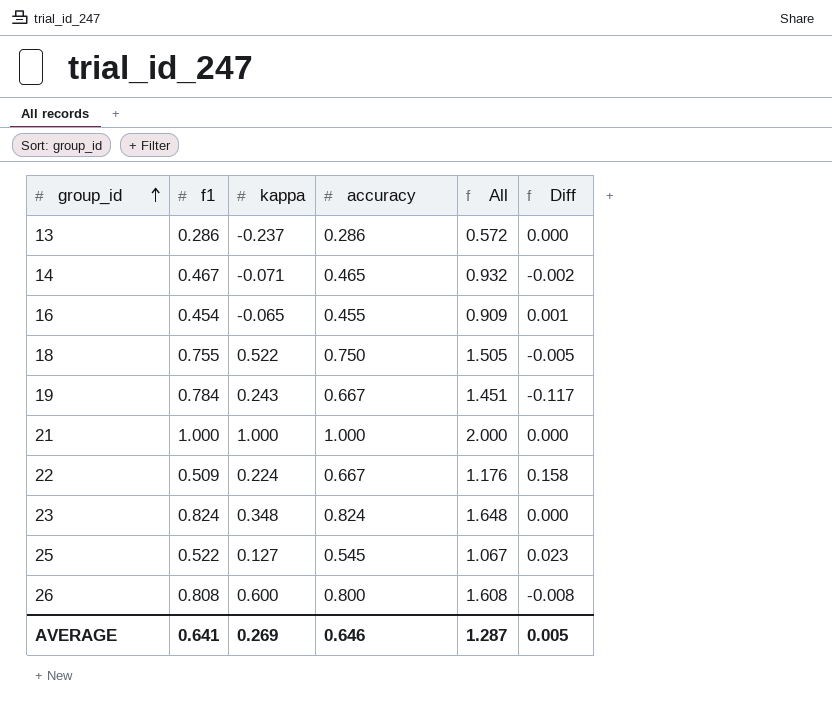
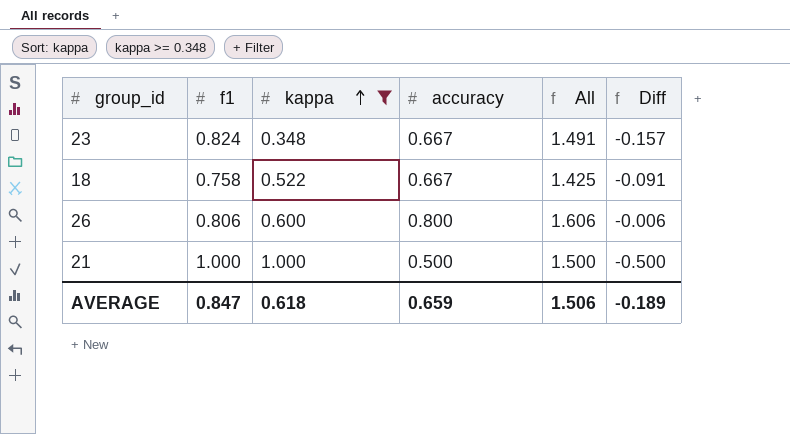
filter: none -> kappa >= 0.348
row order: group_id ascending -> kappa ascending
23 | accuracy: 0.824 -> 0.667
23 | All: 1.648 -> 1.491
23 | Diff: 0.000 -> -0.157
18 | f1: 0.755 -> 0.758
18 | accuracy: 0.750 -> 0.667
18 | All: 1.505 -> 1.425
18 | Diff: -0.005 -> -0.091
26 | f1: 0.808 -> 0.806
26 | All: 1.608 -> 1.606
26 | Diff: -0.008 -> -0.006
21 | accuracy: 1.000 -> 0.500
21 | All: 2.000 -> 1.500
21 | Diff: 0.000 -> -0.500
AVERAGE | f1: 0.641 -> 0.847
AVERAGE | kappa: 0.269 -> 0.618
AVERAGE | accuracy: 0.646 -> 0.659
AVERAGE | All: 1.287 -> 1.506
AVERAGE | Diff: 0.005 -> -0.189

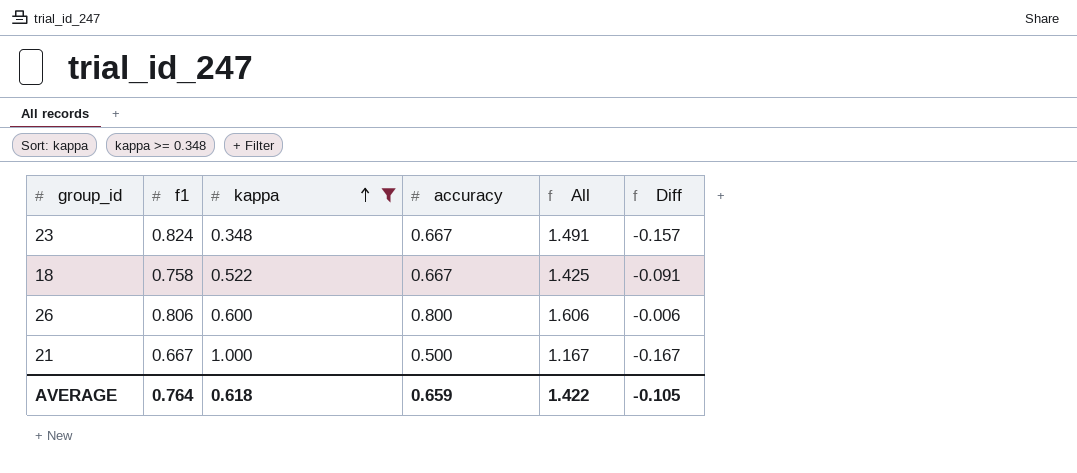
21 | f1: 1.000 -> 0.667
21 | All: 1.500 -> 1.167
21 | Diff: -0.500 -> -0.167
AVERAGE | f1: 0.847 -> 0.764
AVERAGE | All: 1.506 -> 1.422
AVERAGE | Diff: -0.189 -> -0.105

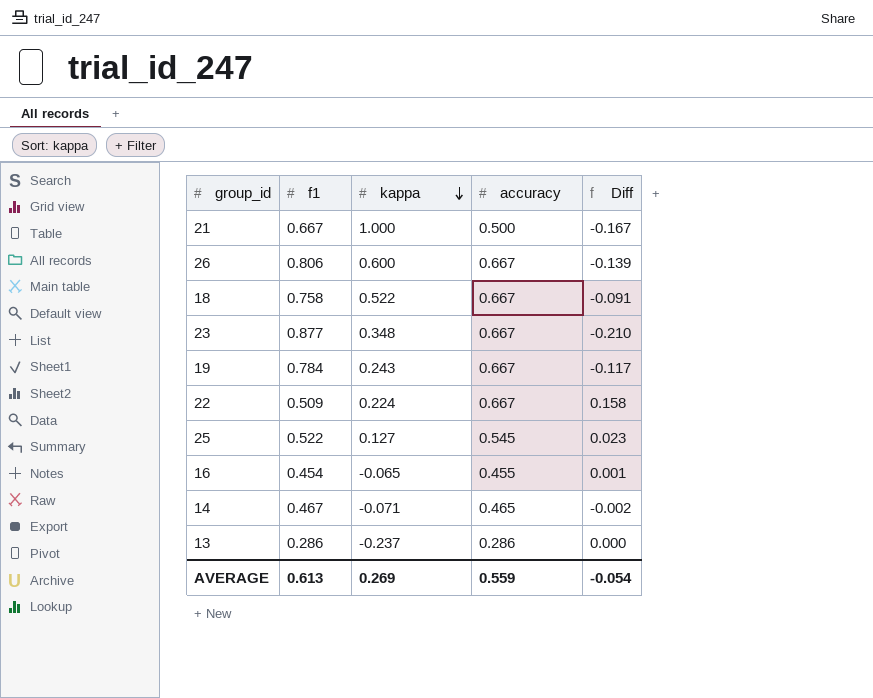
filter: kappa >= 0.348 -> none
row order: kappa ascending -> kappa descending
column All | formula: [f1] + [accuracy] -> none
26 | accuracy: 0.800 -> 0.667
26 | Diff: -0.006 -> -0.139
23 | f1: 0.824 -> 0.877
23 | Diff: -0.157 -> -0.210
AVERAGE | f1: 0.764 -> 0.613
AVERAGE | kappa: 0.618 -> 0.269
AVERAGE | accuracy: 0.659 -> 0.559
AVERAGE | Diff: -0.105 -> -0.054

